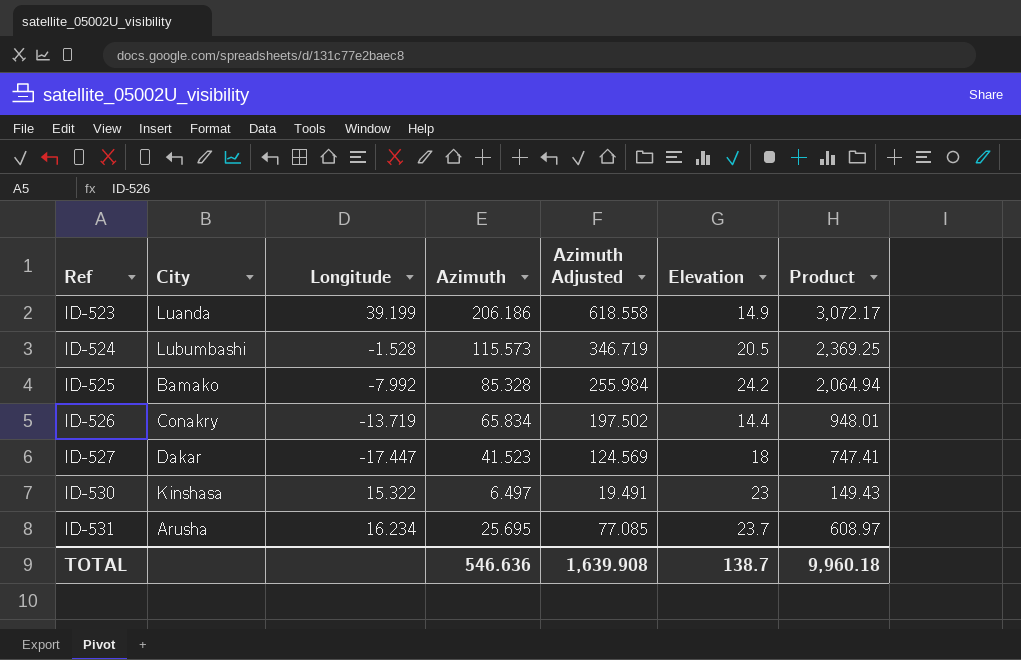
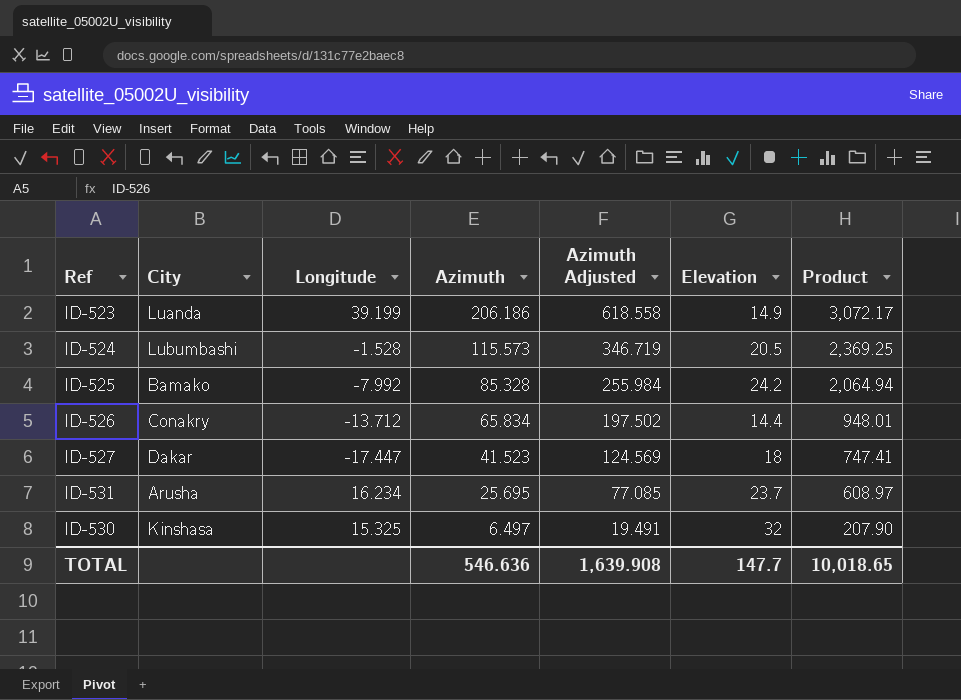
row order: Ref ascending -> Azimuth descending
ID-526 | Longitude: -13.719 -> -13.712
ID-530 | Longitude: 15.322 -> 15.325
ID-530 | Elevation: 23 -> 32
ID-530 | Product: 149.43 -> 207.90
TOTAL | Elevation: 138.7 -> 147.7
TOTAL | Product: 9,960.18 -> 10,018.65

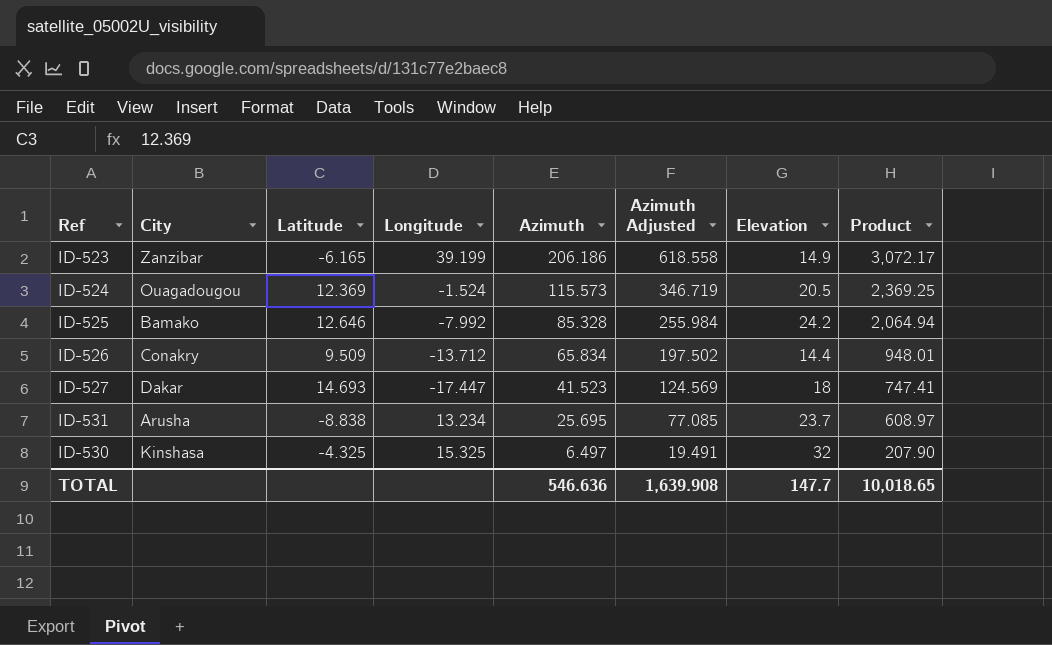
column Latitude | position: none -> 3
ID-523 | City: Luanda -> Zanzibar
ID-524 | City: Lubumbashi -> Ouagadougou
ID-524 | Longitude: -1.528 -> -1.524
ID-531 | Longitude: 16.234 -> 13.234

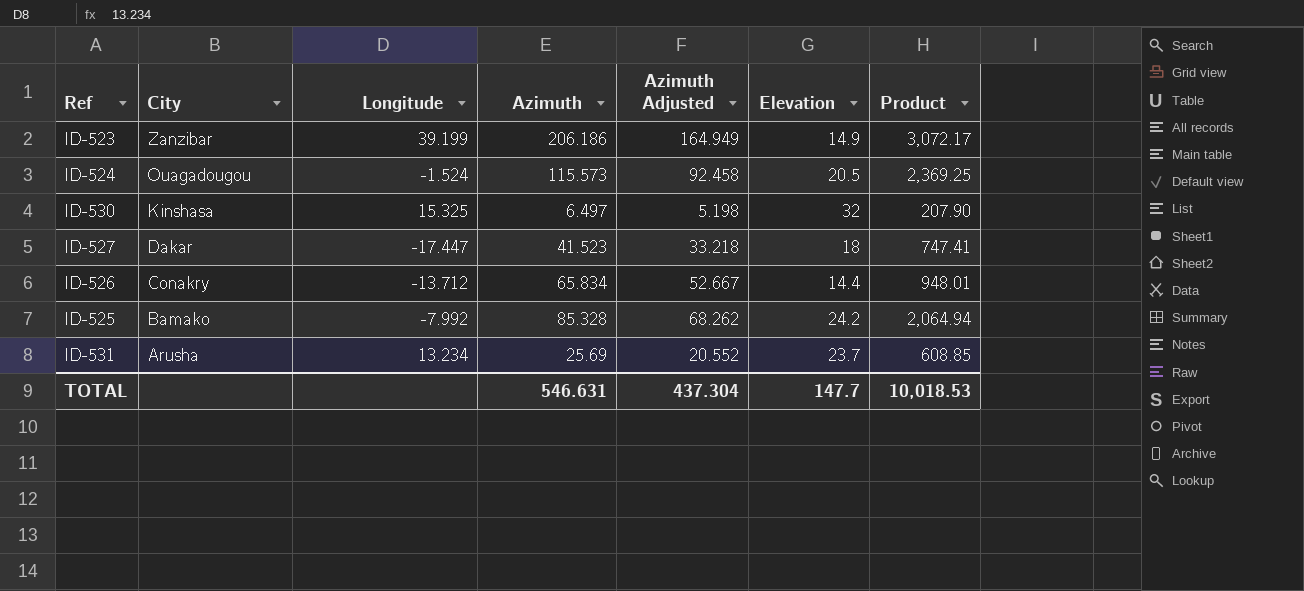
row order: Azimuth descending -> City descending
column Latitude | position: 3 -> none
column Azimuth Adjusted | formula: [Azimuth] * 3 -> [Azimuth] * 0.8
ID-531 | Azimuth: 25.695 -> 25.69
ID-531 | Product: 608.97 -> 608.85
TOTAL | Azimuth: 546.636 -> 546.631
TOTAL | Azimuth Adjusted: 1,639.908 -> 437.304
TOTAL | Product: 10,018.65 -> 10,018.53

